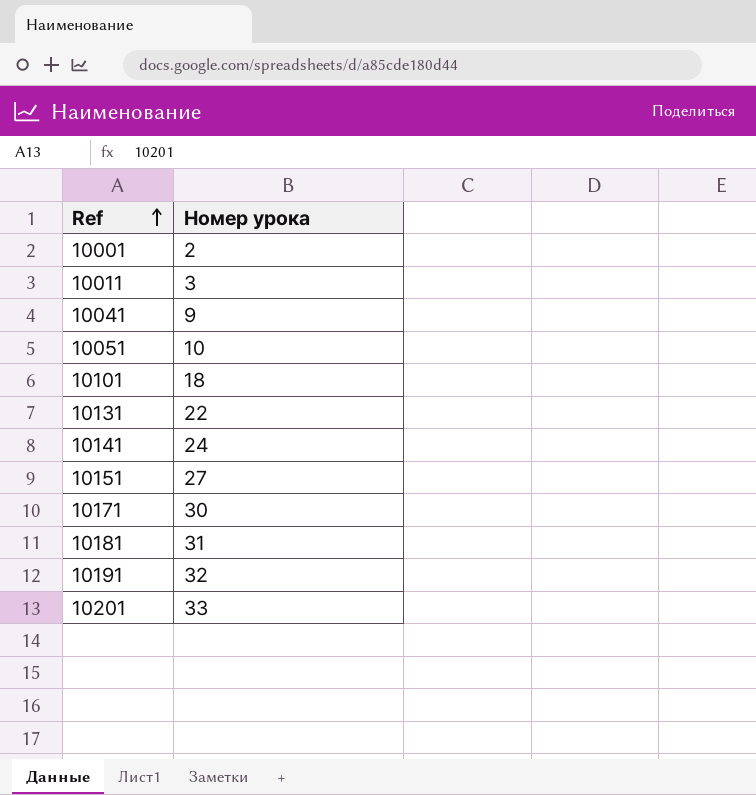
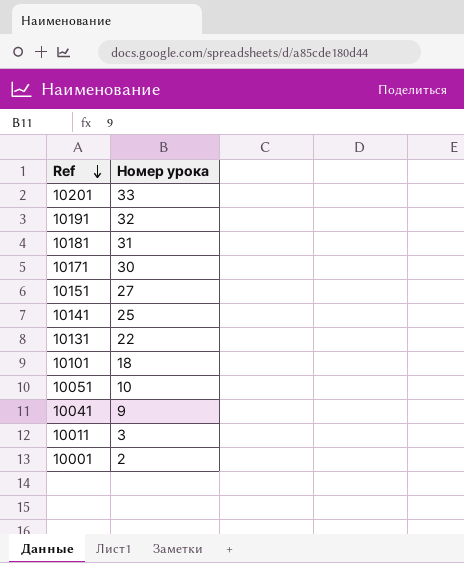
row order: Ref ascending -> Ref descending
10141 | Номер урока: 24 -> 25

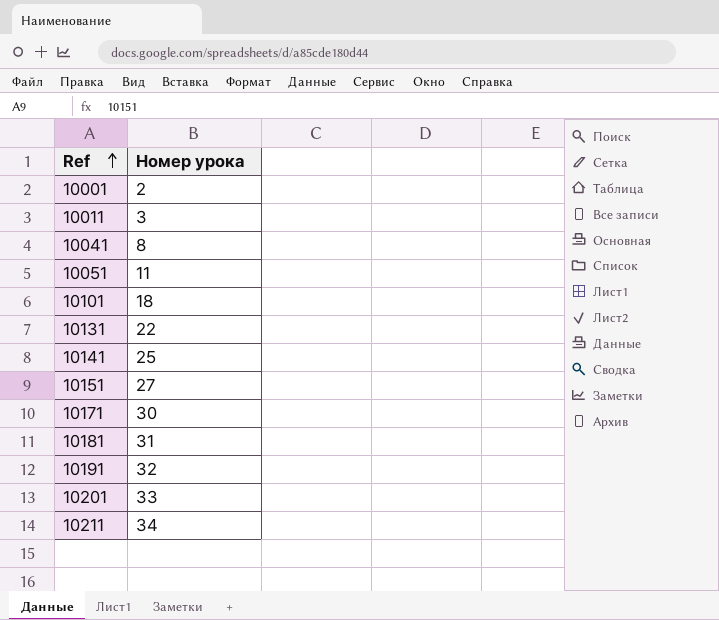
row order: Ref descending -> Ref ascending
10041 | Номер урока: 9 -> 8
10051 | Номер урока: 10 -> 11
row 10211: none -> 34

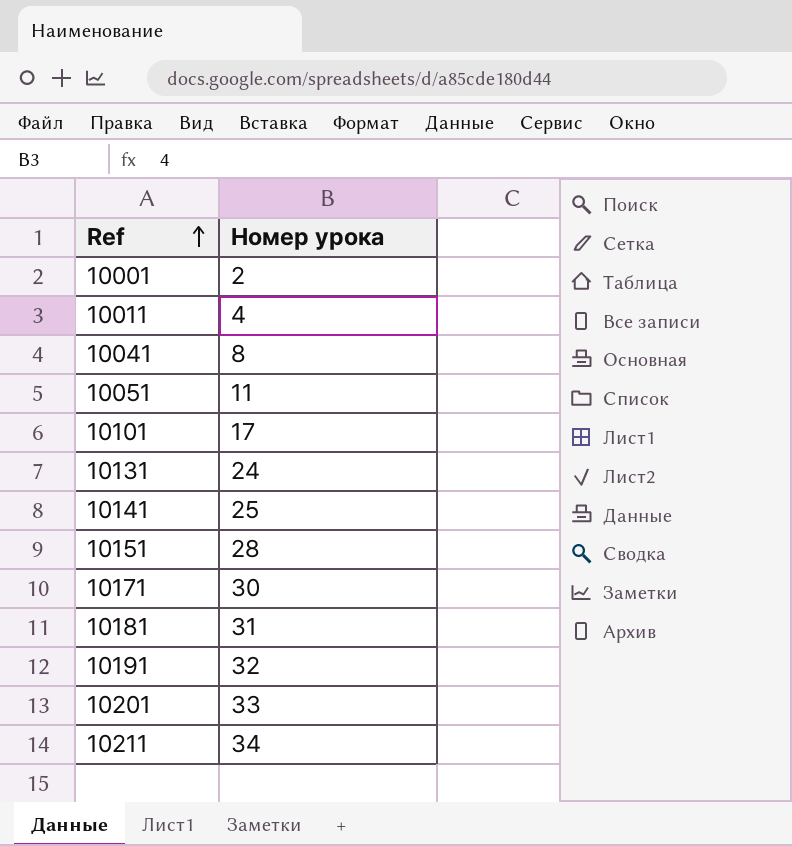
10011 | Номер урока: 3 -> 4
10101 | Номер урока: 18 -> 17
10131 | Номер урока: 22 -> 24
10151 | Номер урока: 27 -> 28

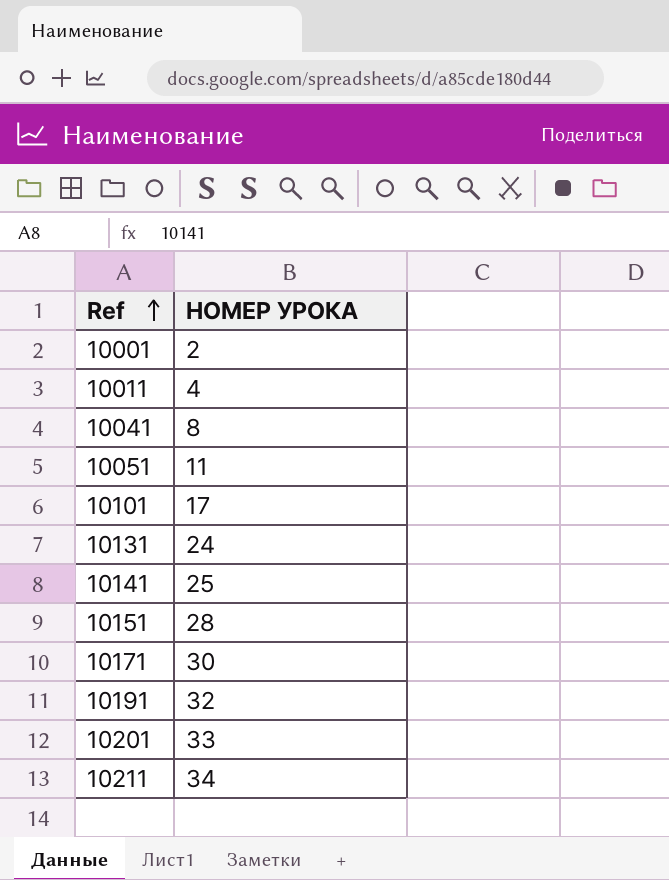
column name: Номер урока -> НОМЕР УРОКА
row 10181: 31 -> none

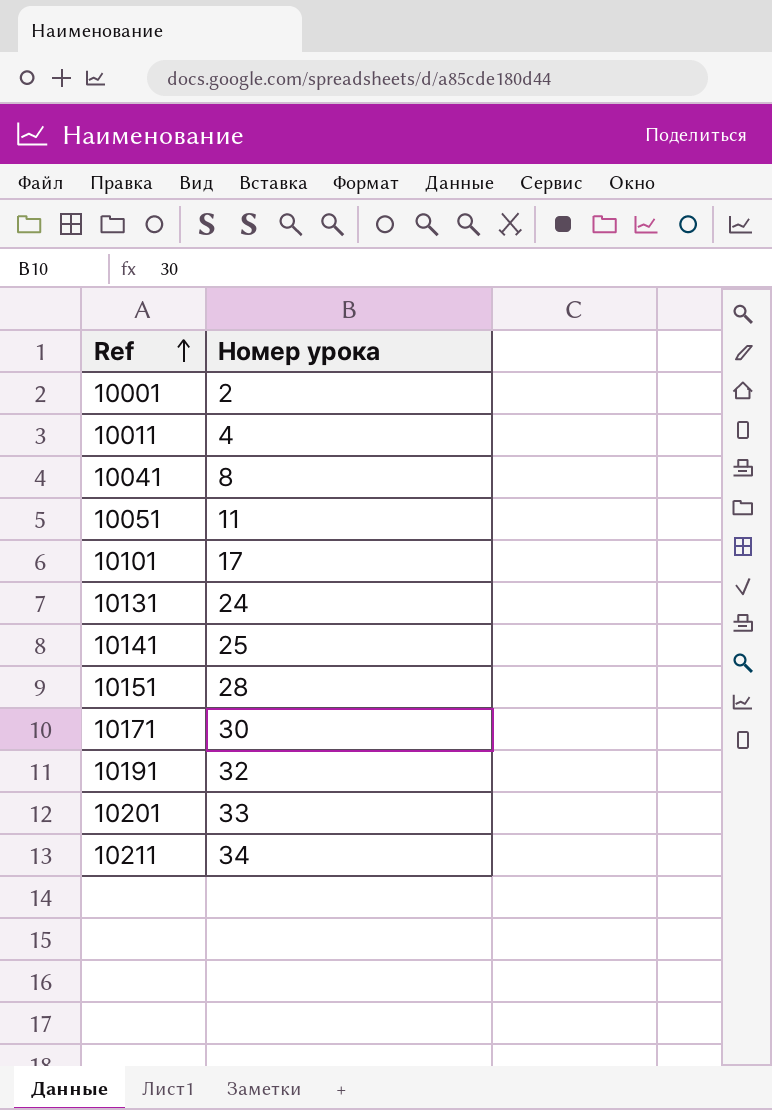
column name: НОМЕР УРОКА -> Номер урока

